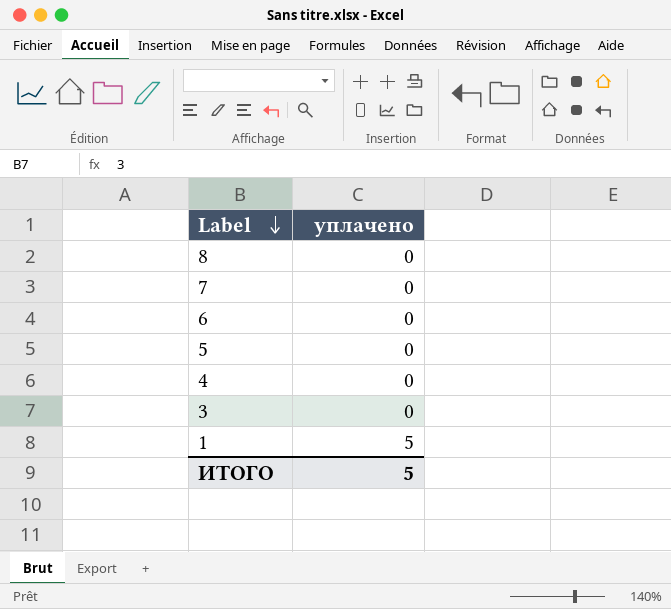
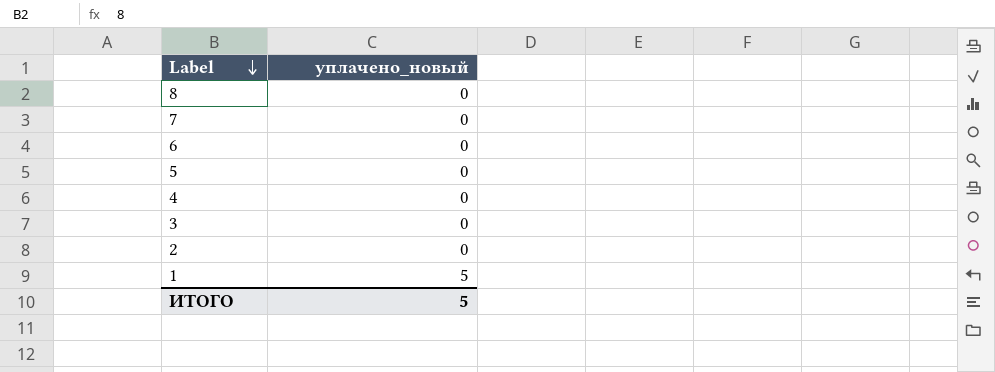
column name: уплачено -> уплачено_новый
row 2: none -> 0

